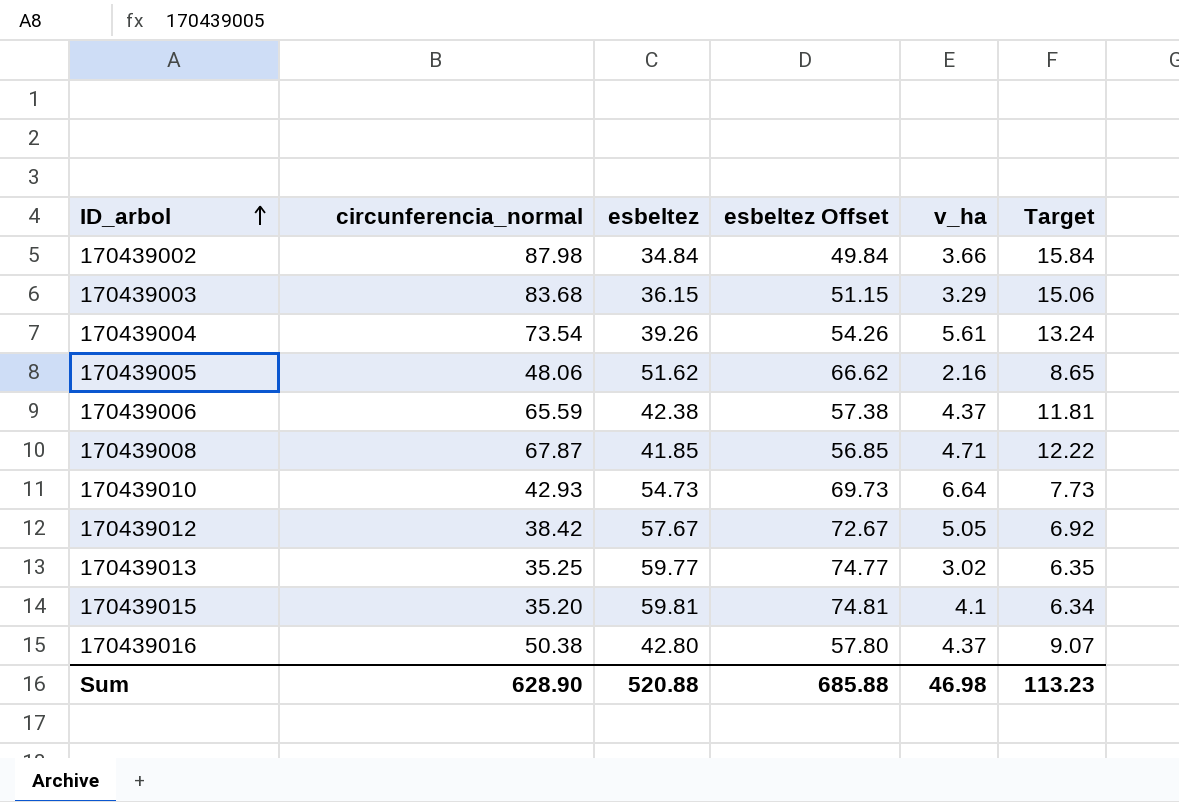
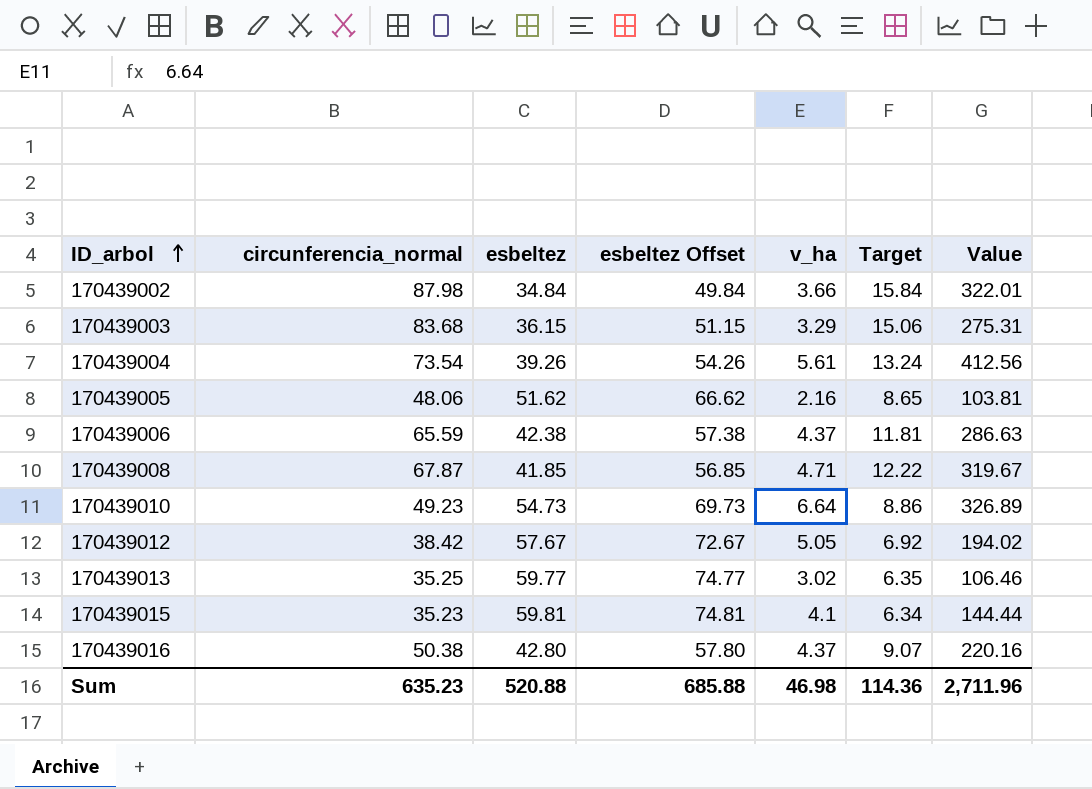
column Value | formula: none -> [circunferencia_normal] * [v_ha]
170439010 | circunferencia_normal: 42.93 -> 49.23
170439010 | Target: 7.73 -> 8.86
170439015 | circunferencia_normal: 35.20 -> 35.23
Sum | circunferencia_normal: 628.90 -> 635.23
Sum | Target: 113.23 -> 114.36

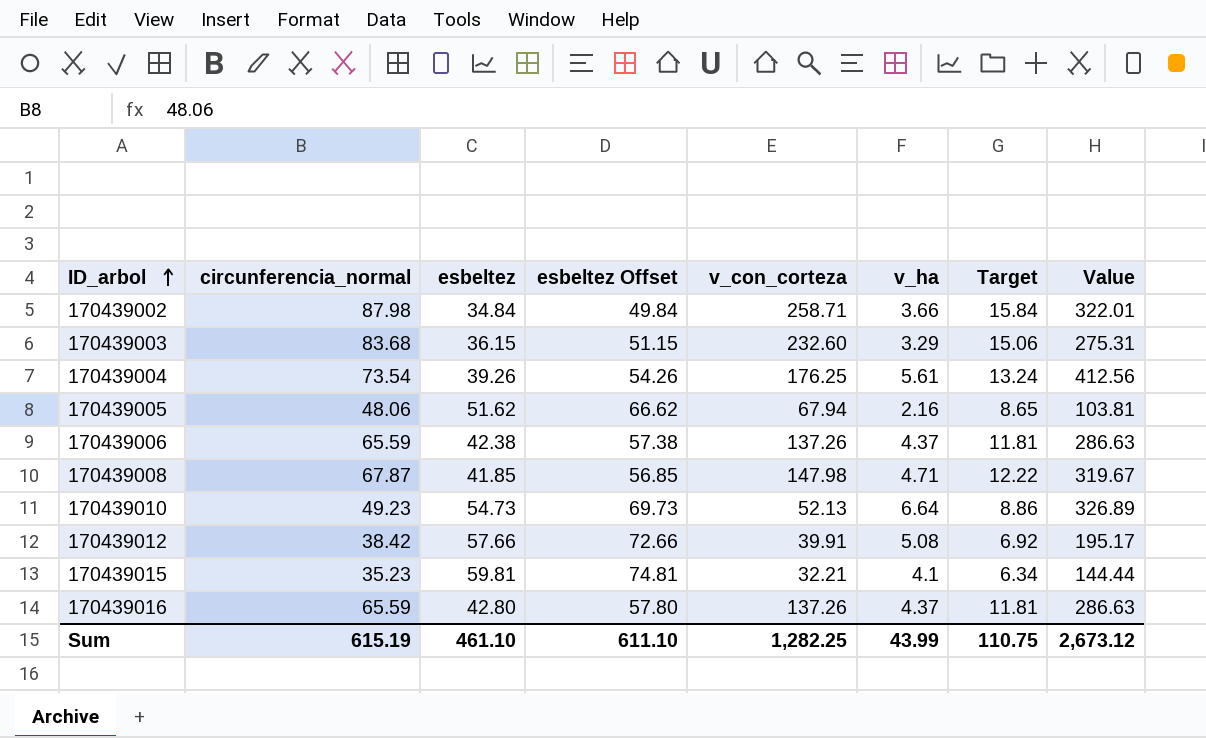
column v_con_corteza | position: none -> 5
row 170439013: 35.25 | 59.77 | 74.77 | 3.02 | 6.35 | 106.46 -> none
170439012 | esbeltez: 57.67 -> 57.66
170439012 | esbeltez Offset: 72.67 -> 72.66
170439012 | v_ha: 5.05 -> 5.08
170439012 | Value: 194.02 -> 195.17
170439016 | circunferencia_normal: 50.38 -> 65.59
170439016 | Target: 9.07 -> 11.81
170439016 | Value: 220.16 -> 286.63
Sum | circunferencia_normal: 635.23 -> 615.19
Sum | esbeltez: 520.88 -> 461.10
Sum | esbeltez Offset: 685.88 -> 611.10
Sum | v_ha: 46.98 -> 43.99
Sum | Target: 114.36 -> 110.75
Sum | Value: 2,711.96 -> 2,673.12

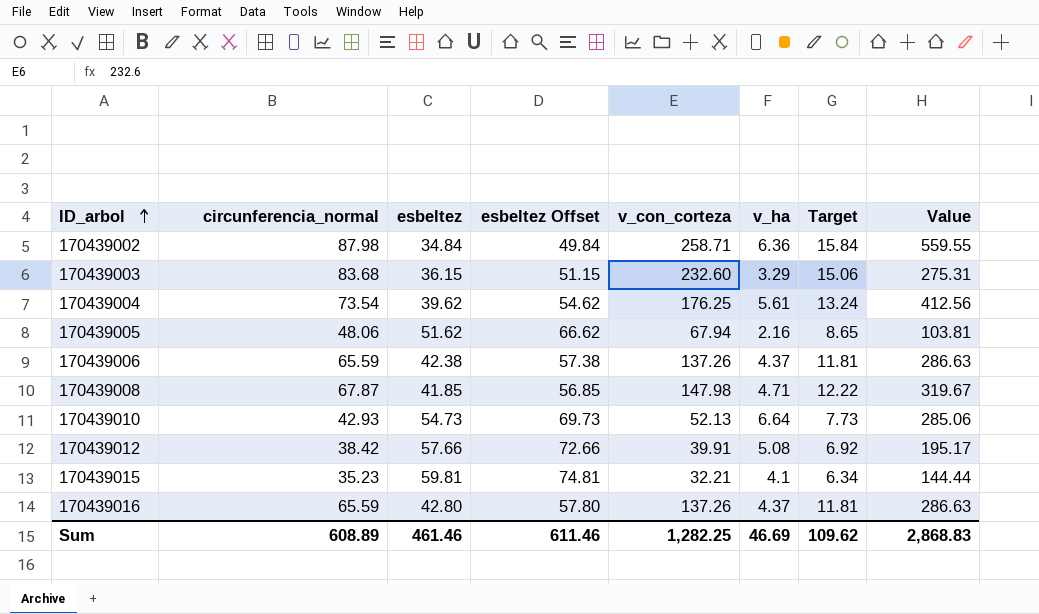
170439002 | v_ha: 3.66 -> 6.36
170439002 | Value: 322.01 -> 559.55
170439004 | esbeltez: 39.26 -> 39.62
170439004 | esbeltez Offset: 54.26 -> 54.62
170439010 | circunferencia_normal: 49.23 -> 42.93
170439010 | Target: 8.86 -> 7.73
170439010 | Value: 326.89 -> 285.06
Sum | circunferencia_normal: 615.19 -> 608.89
Sum | esbeltez: 461.10 -> 461.46
Sum | esbeltez Offset: 611.10 -> 611.46
Sum | v_ha: 43.99 -> 46.69
Sum | Target: 110.75 -> 109.62
Sum | Value: 2,673.12 -> 2,868.83

